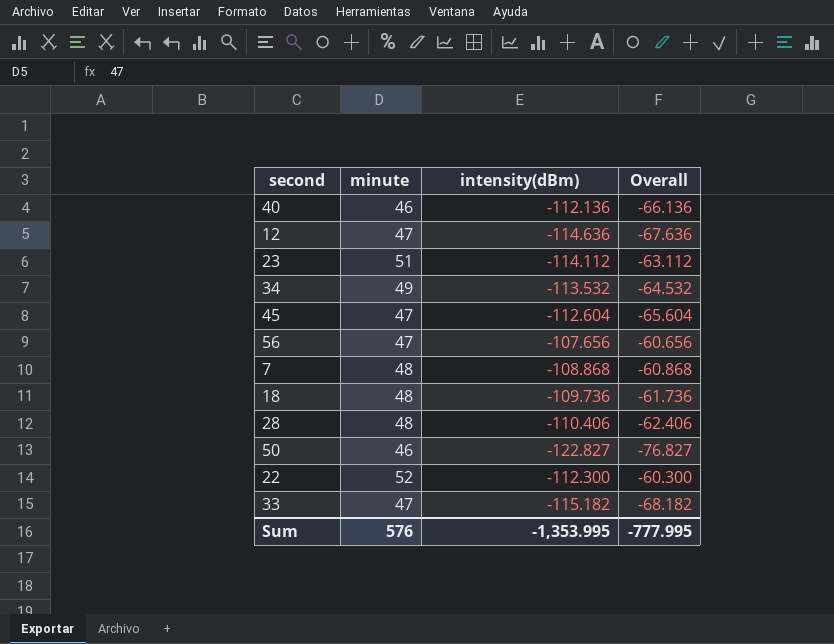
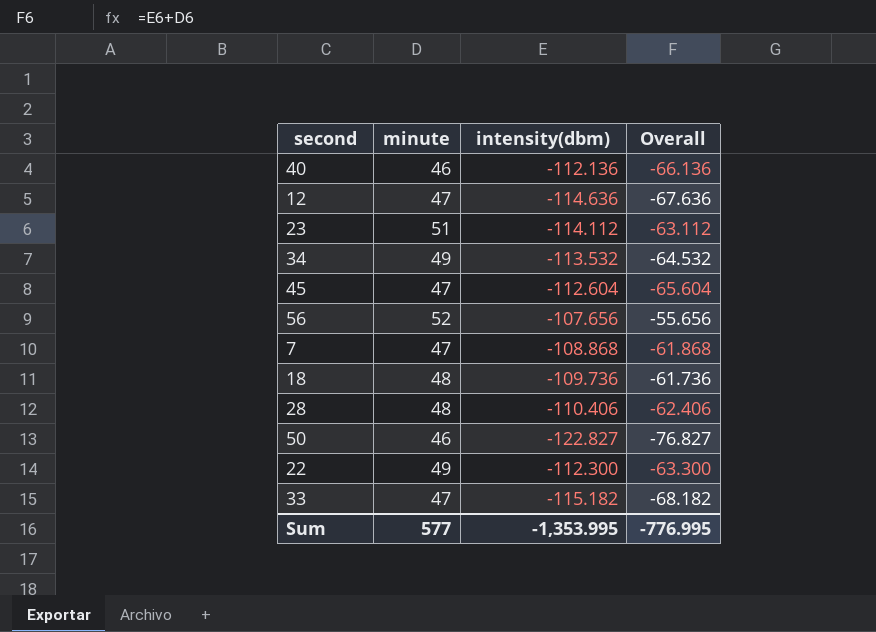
column name: intensity(dBm) -> intensity(dbm)
56 | minute: 47 -> 52
56 | Overall: -60.656 -> -55.656
7 | minute: 48 -> 47
7 | Overall: -60.868 -> -61.868
22 | minute: 52 -> 49
22 | Overall: -60.300 -> -63.300
Sum | minute: 576 -> 577
Sum | Overall: -777.995 -> -776.995

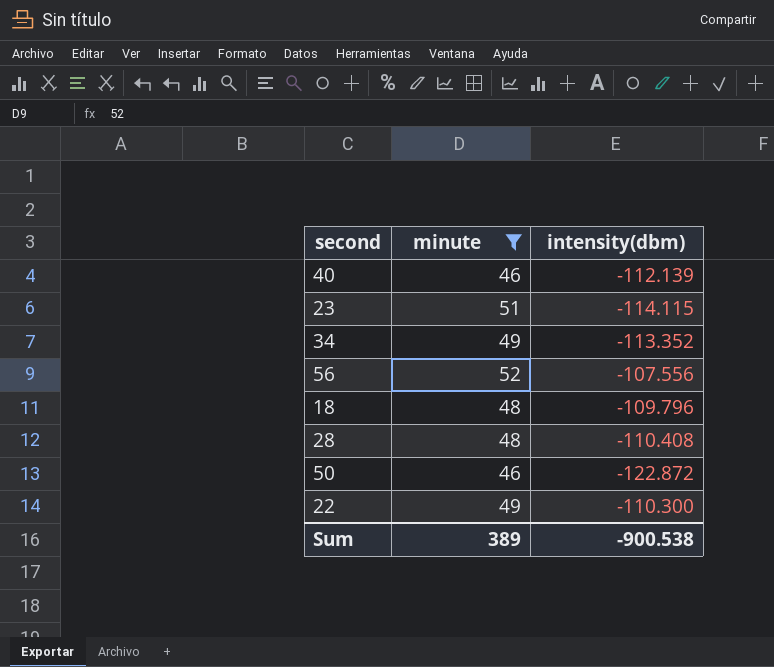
filter: none -> minute != 47
column Overall | formula: [minute] + [intensity(dbm)] -> none
40 | intensity(dbm): -112.136 -> -112.139
23 | intensity(dbm): -114.112 -> -114.115
34 | intensity(dbm): -113.532 -> -113.352
56 | intensity(dbm): -107.656 -> -107.556
18 | intensity(dbm): -109.736 -> -109.796
28 | intensity(dbm): -110.406 -> -110.408
50 | intensity(dbm): -122.827 -> -122.872
22 | intensity(dbm): -112.300 -> -110.300
Sum | minute: 577 -> 389
Sum | intensity(dbm): -1,353.995 -> -900.538

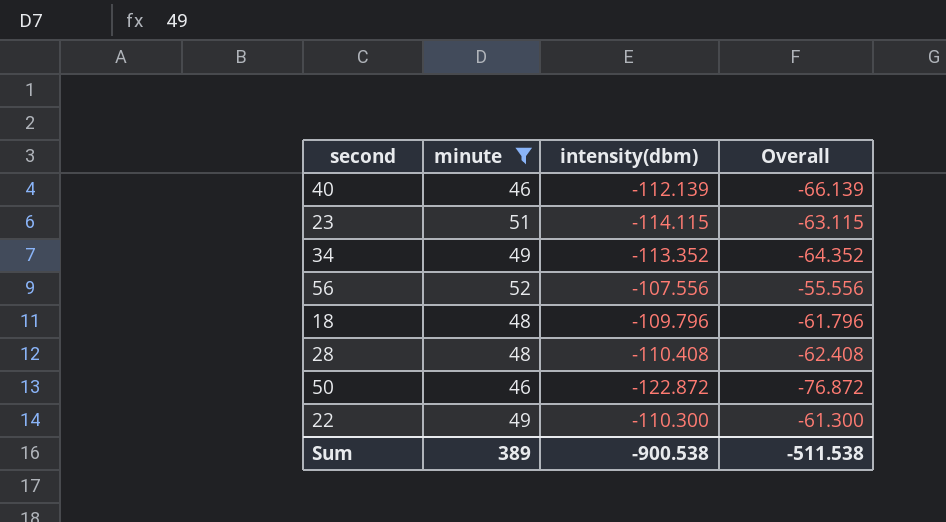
column Overall | formula: none -> [minute] + [intensity(dbm)]

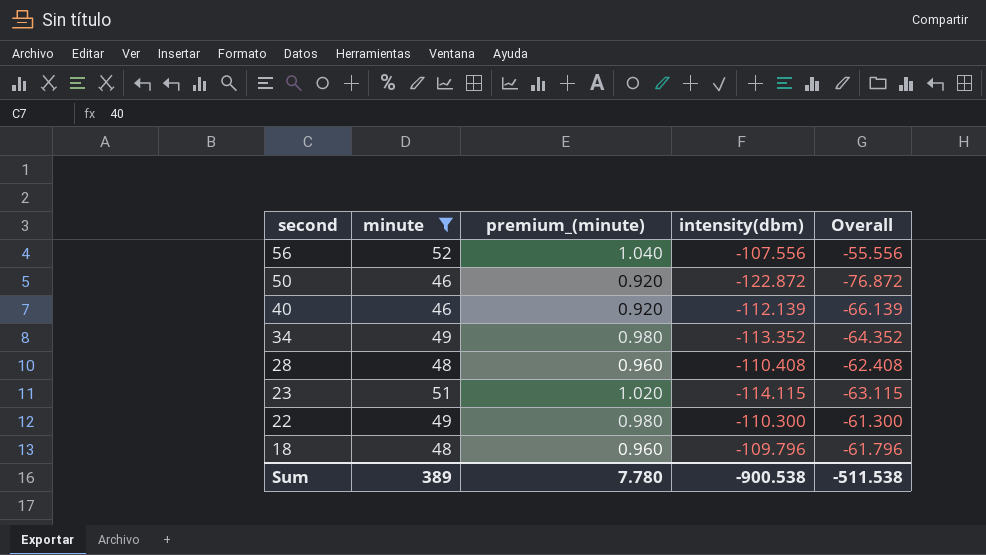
row order: none -> second descending
column premium_(minute) | formula: none -> [minute] * 0.02

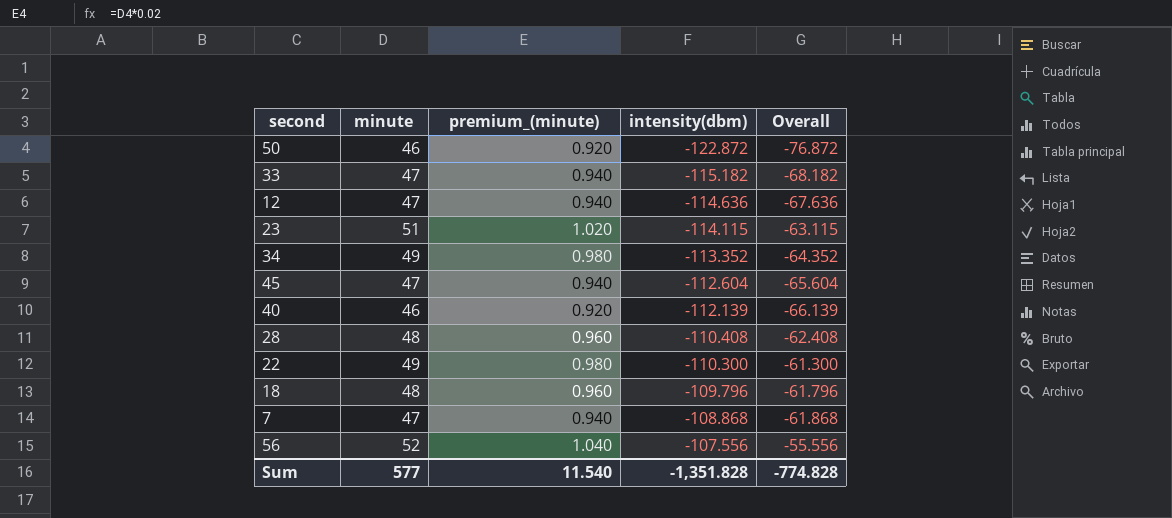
filter: minute != 47 -> none
row order: second descending -> intensity(dbm) ascending
Sum | minute: 389 -> 577
Sum | premium_(minute): 7.780 -> 11.540
Sum | intensity(dbm): -900.538 -> -1,351.828
Sum | Overall: -511.538 -> -774.828

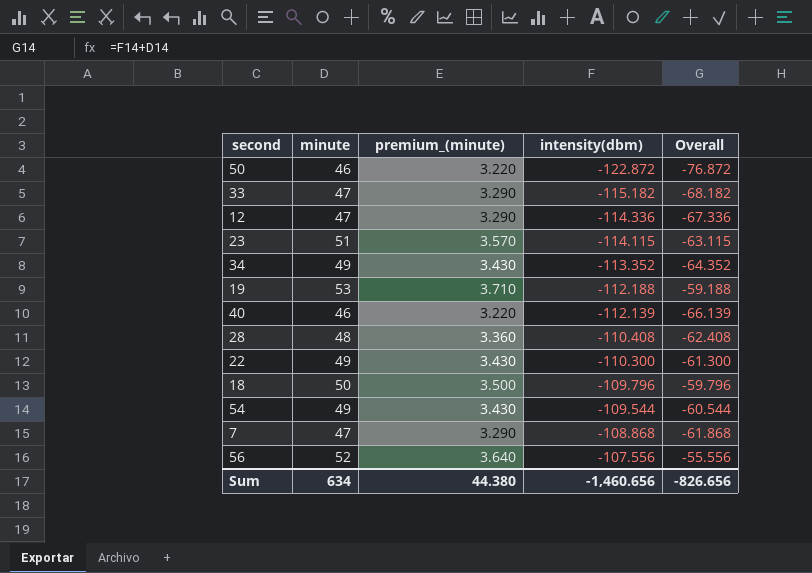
column premium_(minute) | formula: [minute] * 0.02 -> [minute] * 0.07
row 45: 47 | 0.940 | -112.604 | -65.604 -> none
12 | intensity(dbm): -114.636 -> -114.336
12 | Overall: -67.636 -> -67.336
row 19: none -> 53 | 3.710 | -112.188 | -59.188
18 | minute: 48 -> 50
18 | Overall: -61.796 -> -59.796
row 54: none -> 49 | 3.430 | -109.544 | -60.544
Sum | minute: 577 -> 634
Sum | premium_(minute): 11.540 -> 44.380
Sum | intensity(dbm): -1,351.828 -> -1,460.656
Sum | Overall: -774.828 -> -826.656

